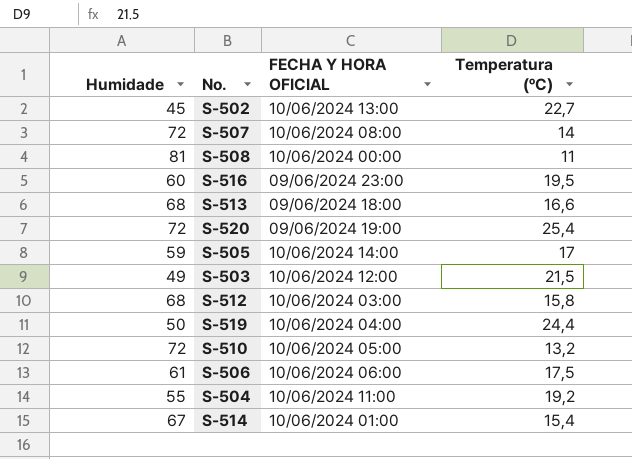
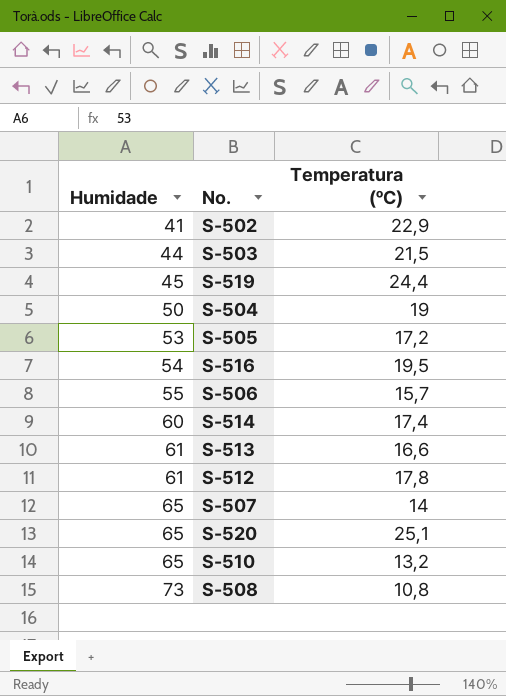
row order: none -> Humidade ascending
column FECHA Y HORA OFICIAL | position: 3 -> none
S-502 | Humidade: 45 -> 41
S-502 | Temperatura (ºC): 22,7 -> 22,9
S-503 | Humidade: 49 -> 44
S-519 | Humidade: 50 -> 45
S-504 | Humidade: 55 -> 50
S-504 | Temperatura (ºC): 19,2 -> 19
S-505 | Humidade: 59 -> 53
S-505 | Temperatura (ºC): 17 -> 17,2
S-516 | Humidade: 60 -> 54
S-506 | Humidade: 61 -> 55
S-506 | Temperatura (ºC): 17,5 -> 15,7
S-514 | Humidade: 67 -> 60
S-514 | Temperatura (ºC): 15,4 -> 17,4
S-513 | Humidade: 68 -> 61
S-512 | Humidade: 68 -> 61
S-512 | Temperatura (ºC): 15,8 -> 17,8
S-507 | Humidade: 72 -> 65
S-520 | Humidade: 72 -> 65
S-520 | Temperatura (ºC): 25,4 -> 25,1
S-510 | Humidade: 72 -> 65
S-508 | Humidade: 81 -> 73
S-508 | Temperatura (ºC): 11 -> 10,8

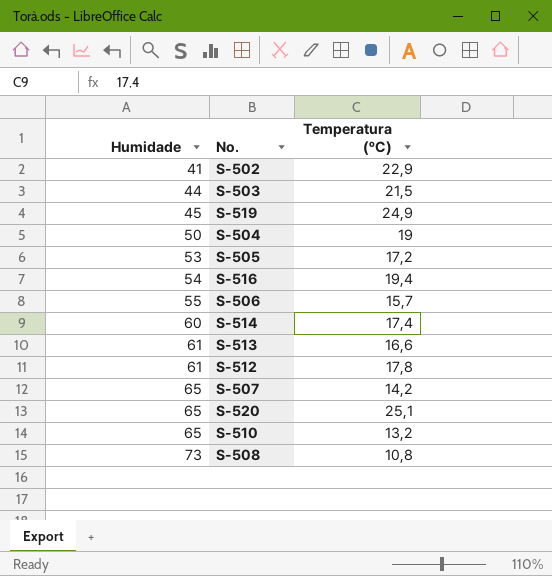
S-519 | Temperatura (ºC): 24,4 -> 24,9
S-516 | Temperatura (ºC): 19,5 -> 19,4
S-507 | Temperatura (ºC): 14 -> 14,2

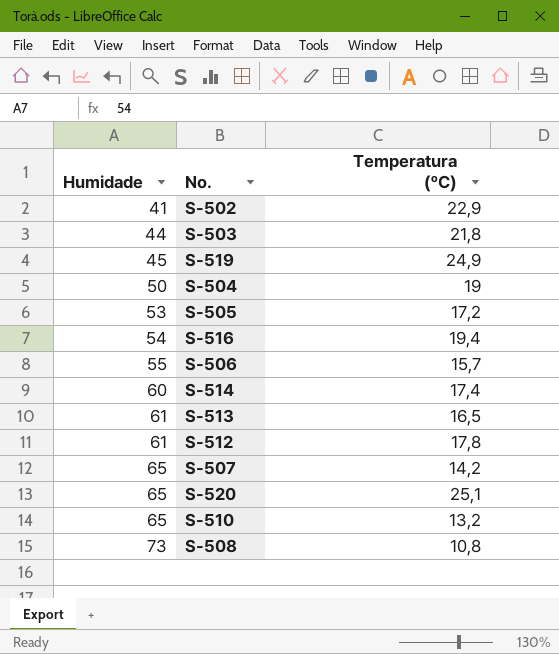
S-503 | Temperatura (ºC): 21,5 -> 21,8
S-513 | Temperatura (ºC): 16,6 -> 16,5

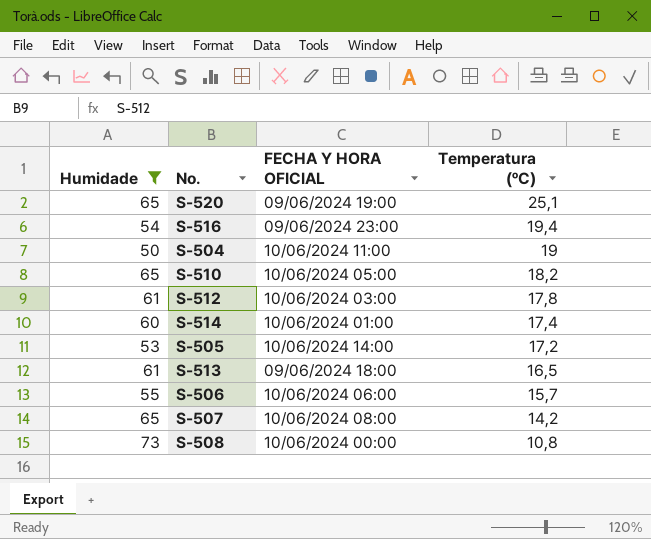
filter: none -> Humidade >= 50
row order: Humidade ascending -> Temperatura (ºC) descending
column FECHA Y HORA OFICIAL | position: none -> 3
S-510 | Temperatura (ºC): 13,2 -> 18,2

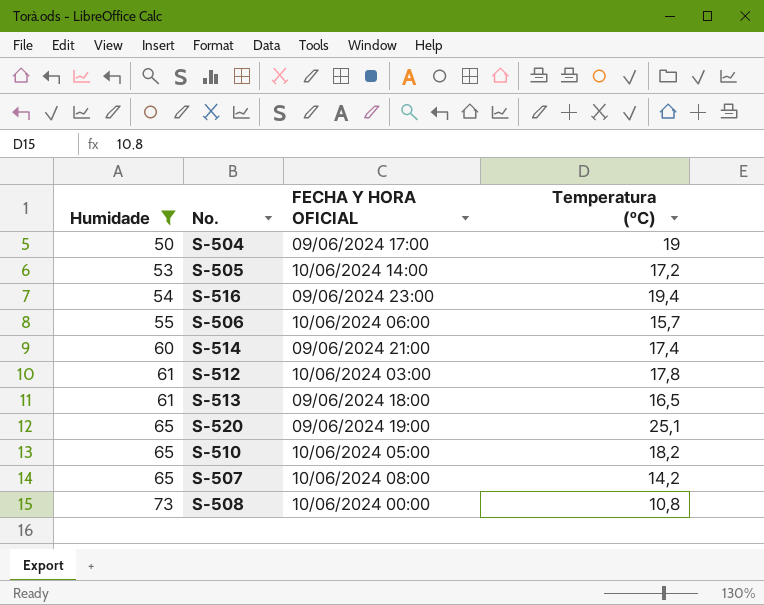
row order: Temperatura (ºC) descending -> Humidade ascending
S-504 | FECHA Y HORA OFICIAL: 10/06/2024 11:00 -> 09/06/2024 17:00
S-514 | FECHA Y HORA OFICIAL: 10/06/2024 01:00 -> 09/06/2024 21:00

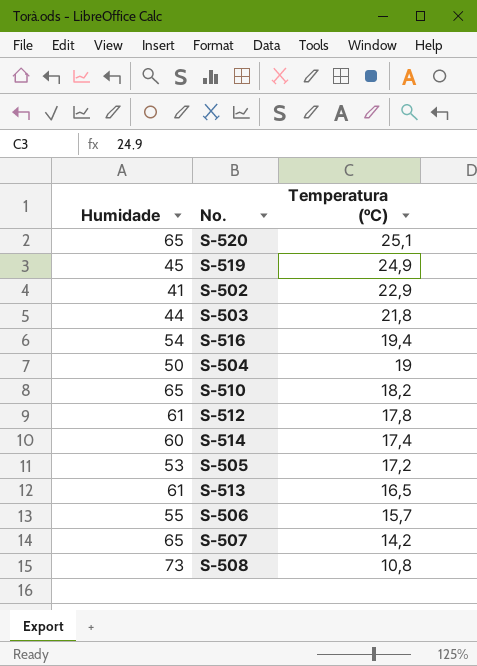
filter: Humidade >= 50 -> none
row order: Humidade ascending -> Temperatura (ºC) descending
column FECHA Y HORA OFICIAL | position: 3 -> none

